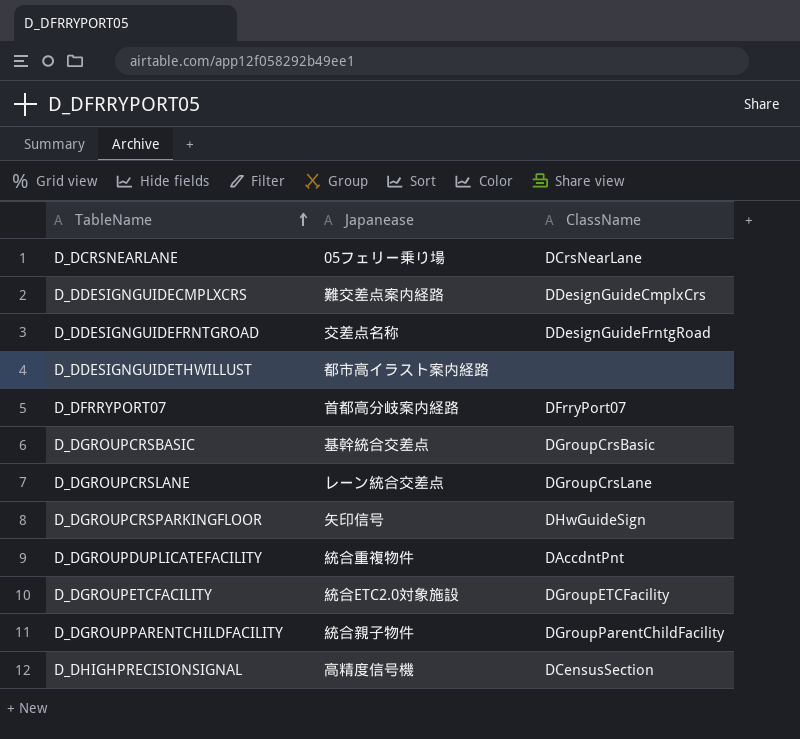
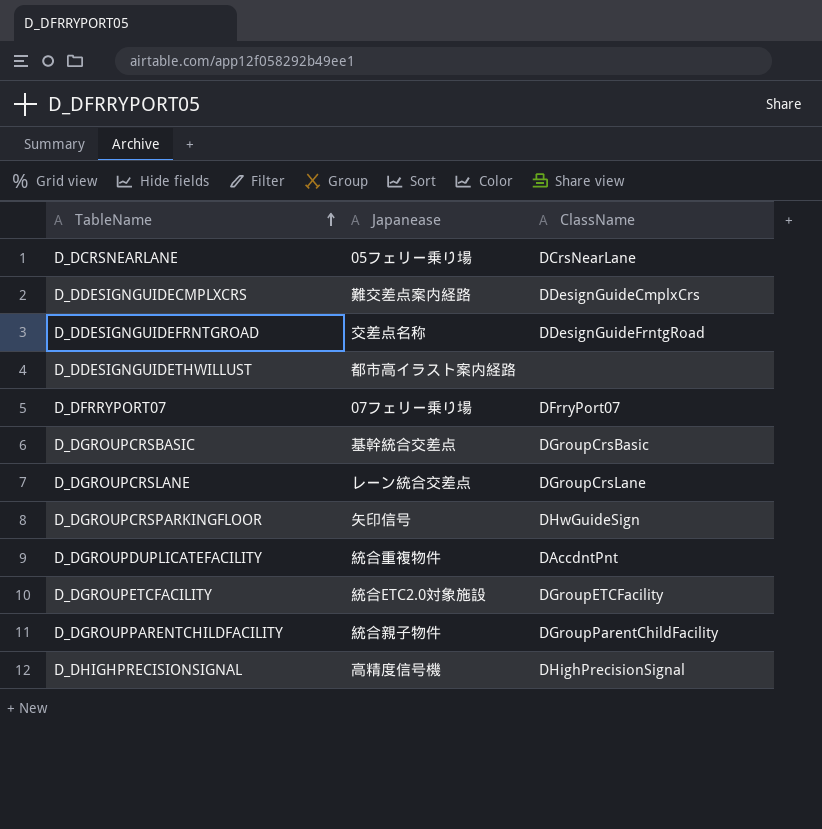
D_DFRRYPORT07 | Japanease: 首都高分岐案内経路 -> 07フェリー乗り場
D_DHIGHPRECISIONSIGNAL | ClassName: DCensusSection -> DHighPrecisionSignal

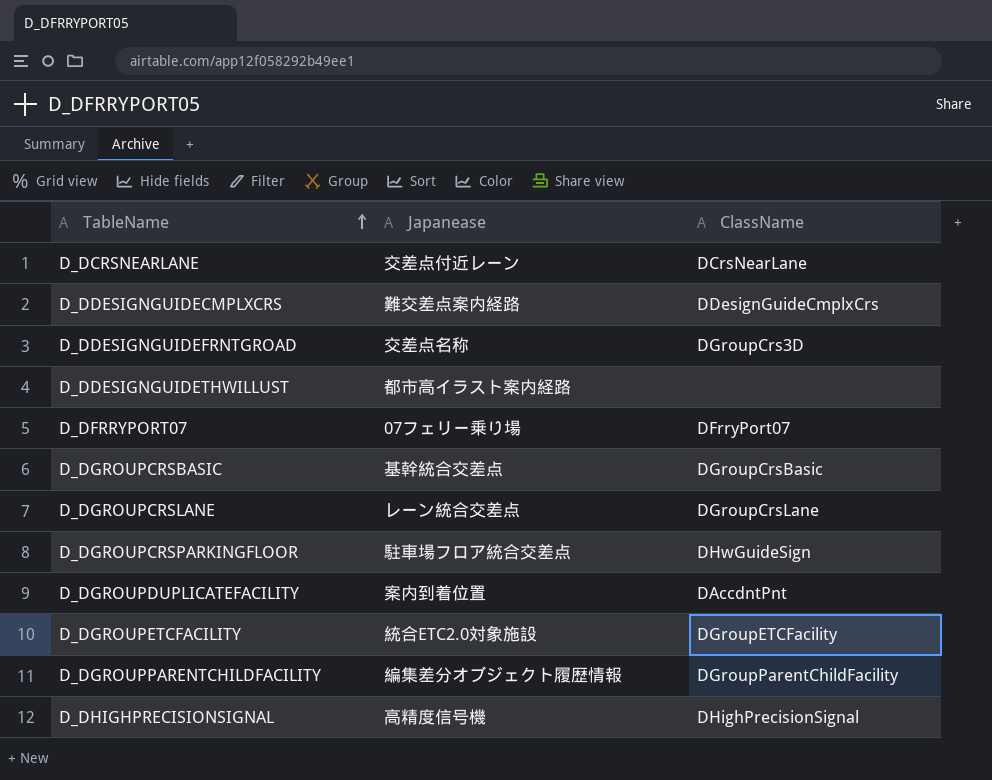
D_DCRSNEARLANE | Japanease: 05フェリー乗り場 -> 交差点付近レーン
D_DDESIGNGUIDEFRNTGROAD | ClassName: DDesignGuideFrntgRoad -> DGroupCrs3D
D_DGROUPCRSPARKINGFLOOR | Japanease: 矢印信号 -> 駐車場フロア統合交差点
D_DGROUPDUPLICATEFACILITY | Japanease: 統合重複物件 -> 案内到着位置
D_DGROUPPARENTCHILDFACILITY | Japanease: 統合親子物件 -> 編集差分オブジェクト履歴情報

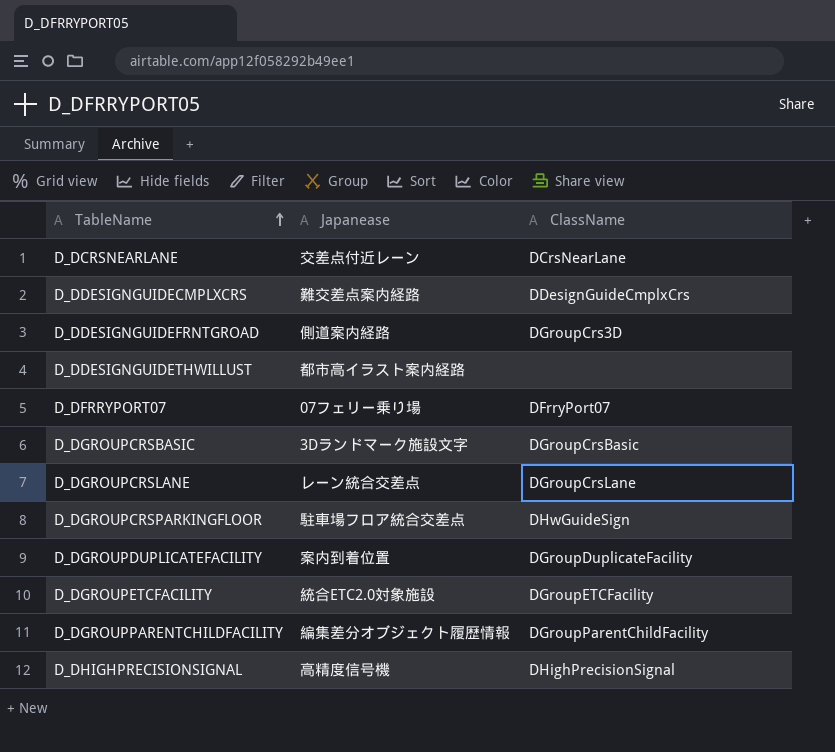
D_DDESIGNGUIDEFRNTGROAD | Japanease: 交差点名称 -> 側道案内経路
D_DGROUPCRSBASIC | Japanease: 基幹統合交差点 -> 3Dランドマーク施設文字
D_DGROUPDUPLICATEFACILITY | ClassName: DAccdntPnt -> DGroupDuplicateFacility

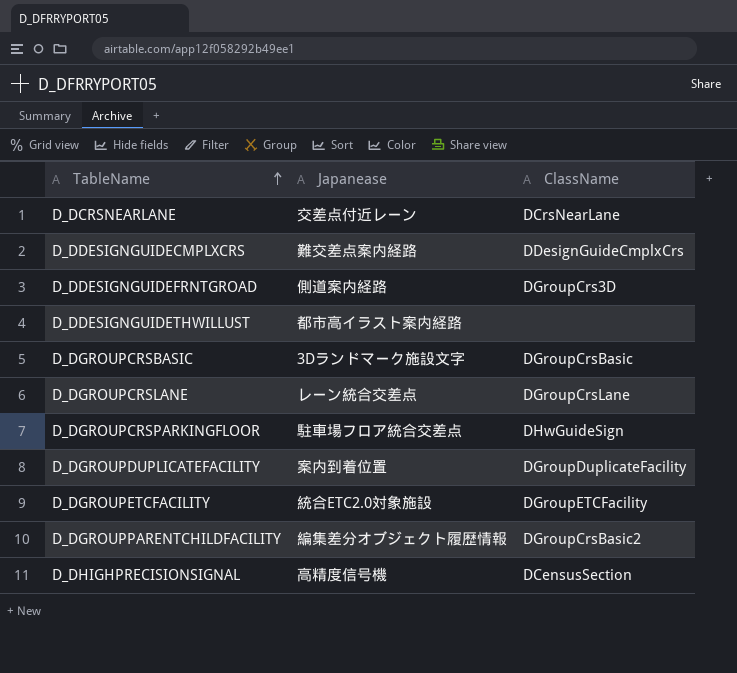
row D_DFRRYPORT07: 07フェリー乗り場 | DFrryPort07 -> none
D_DGROUPPARENTCHILDFACILITY | ClassName: DGroupParentChildFacility -> DGroupCrsBasic2
D_DHIGHPRECISIONSIGNAL | ClassName: DHighPrecisionSignal -> DCensusSection

